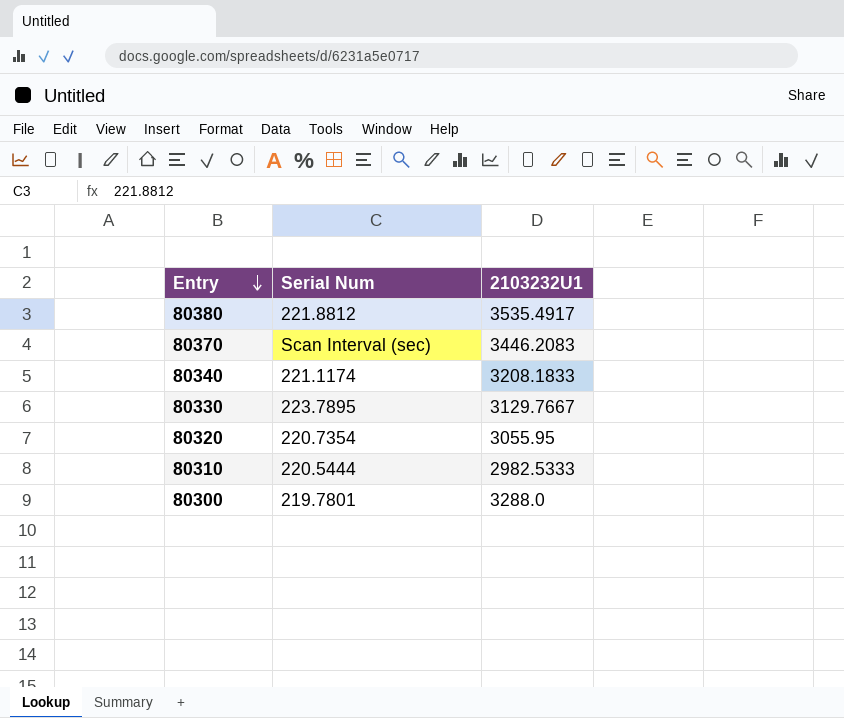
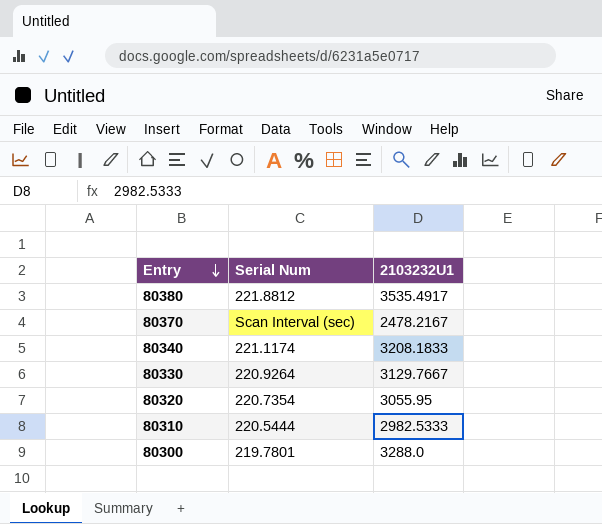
80370 | 2103232U1: 3446.2083 -> 2478.2167
80330 | Serial Num: 223.7895 -> 220.9264

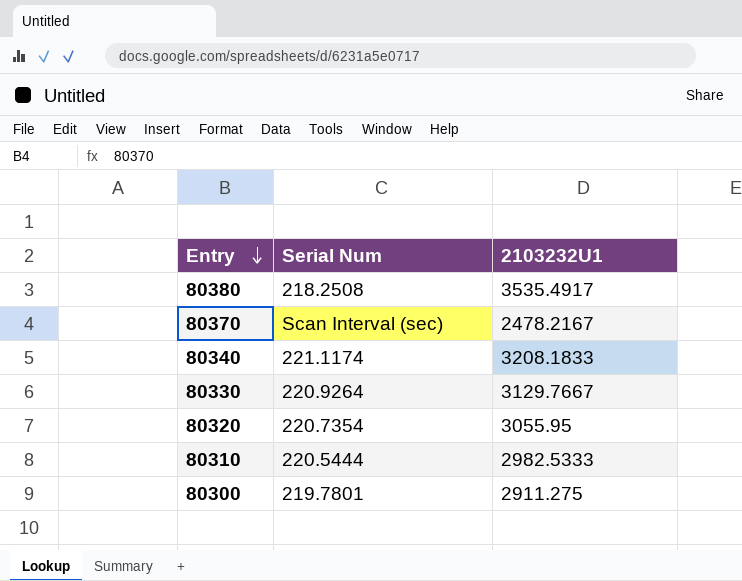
80380 | Serial Num: 221.8812 -> 218.2508
80300 | 2103232U1: 3288.0 -> 2911.275

